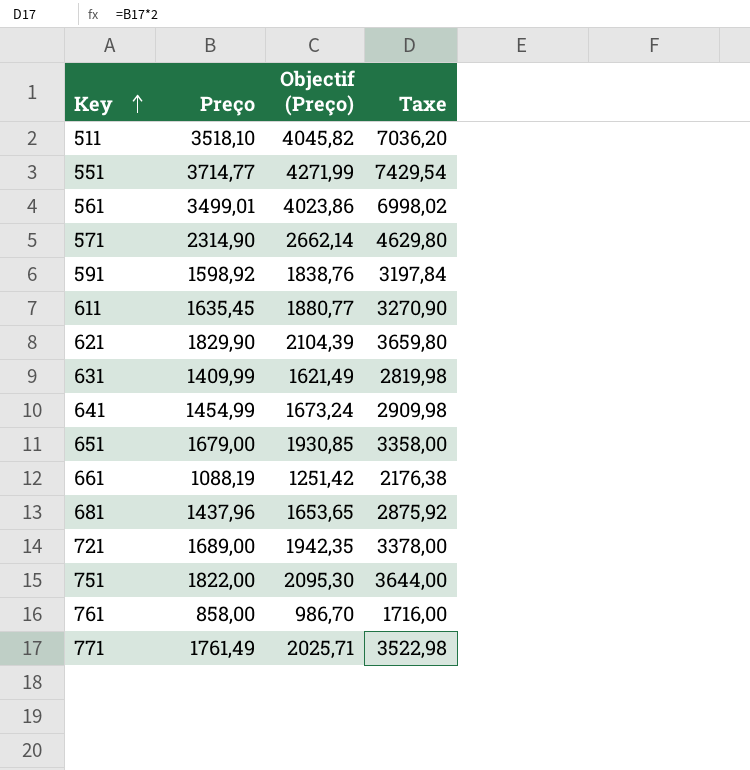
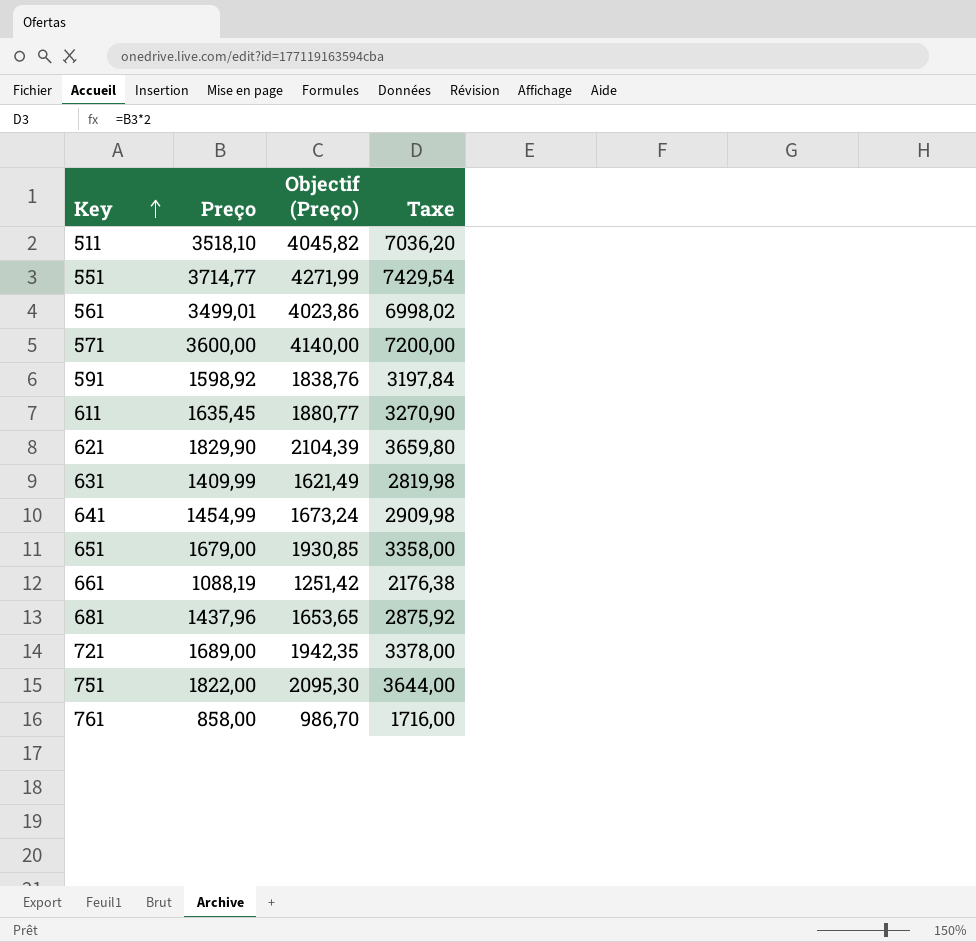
row 771: 1761,49 | 2025,71 | 3522,98 -> none
571 | Preço: 2314,90 -> 3600,00
571 | Objectif (Preço): 2662,14 -> 4140,00
571 | Taxe: 4629,80 -> 7200,00

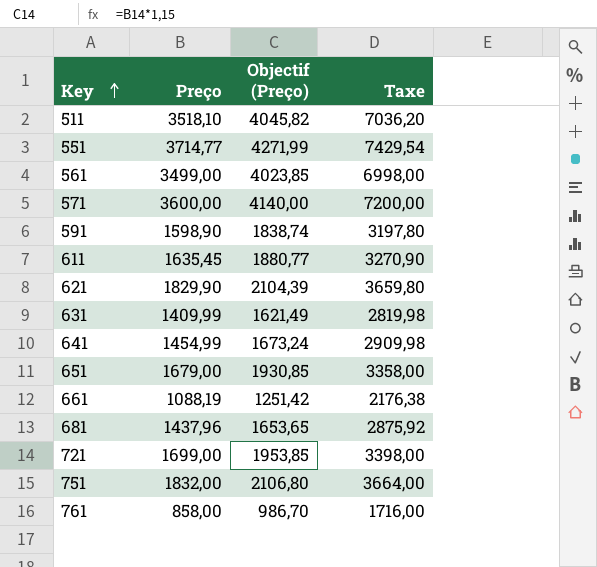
561 | Preço: 3499,01 -> 3499,00
561 | Objectif (Preço): 4023,86 -> 4023,85
561 | Taxe: 6998,02 -> 6998,00
591 | Preço: 1598,92 -> 1598,90
591 | Objectif (Preço): 1838,76 -> 1838,74
591 | Taxe: 3197,84 -> 3197,80
721 | Preço: 1689,00 -> 1699,00
721 | Objectif (Preço): 1942,35 -> 1953,85
721 | Taxe: 3378,00 -> 3398,00
751 | Preço: 1822,00 -> 1832,00
751 | Objectif (Preço): 2095,30 -> 2106,80
751 | Taxe: 3644,00 -> 3664,00

